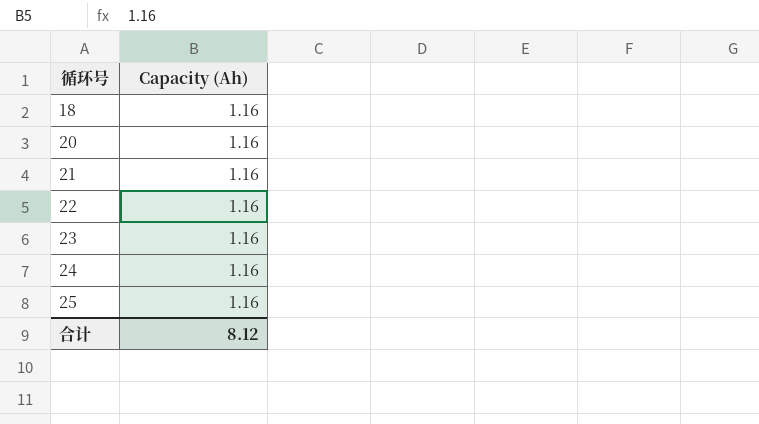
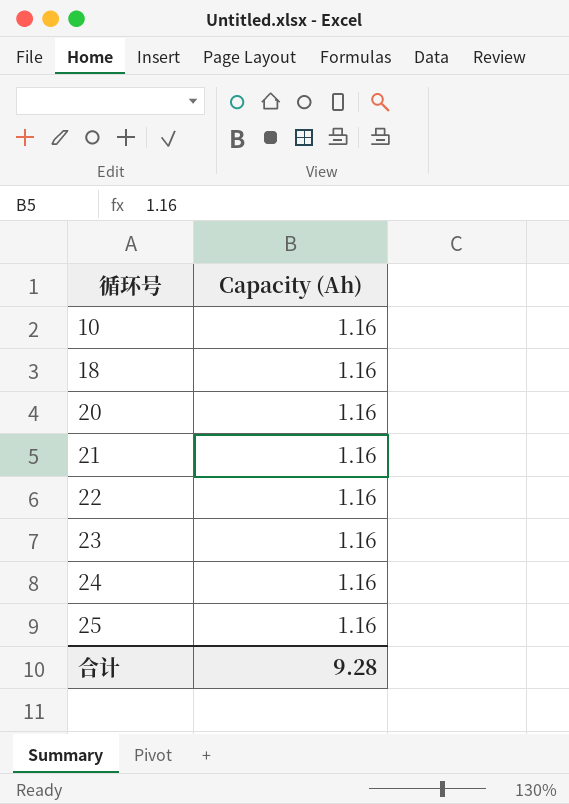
row 10: none -> 1.16
合计 | Capacity (Ah): 8.12 -> 9.28

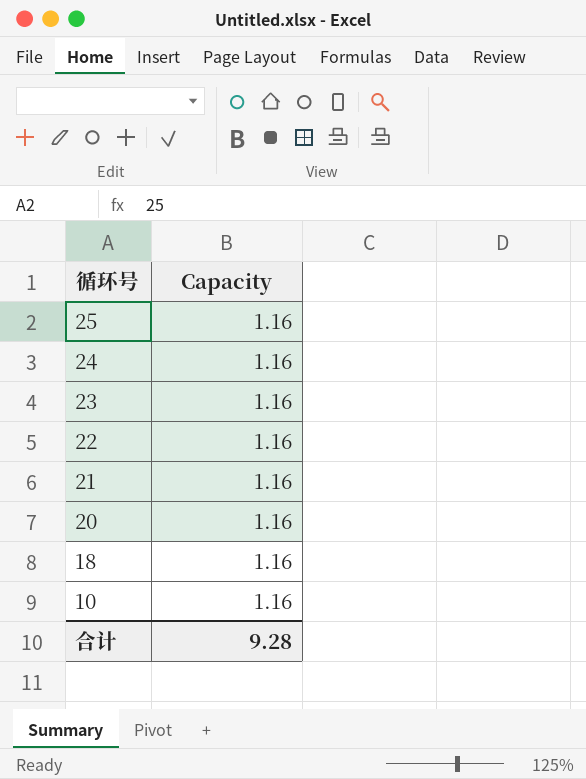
row order: 循环号 ascending -> 循环号 descending
column name: Capacity (Ah) -> Capacity

